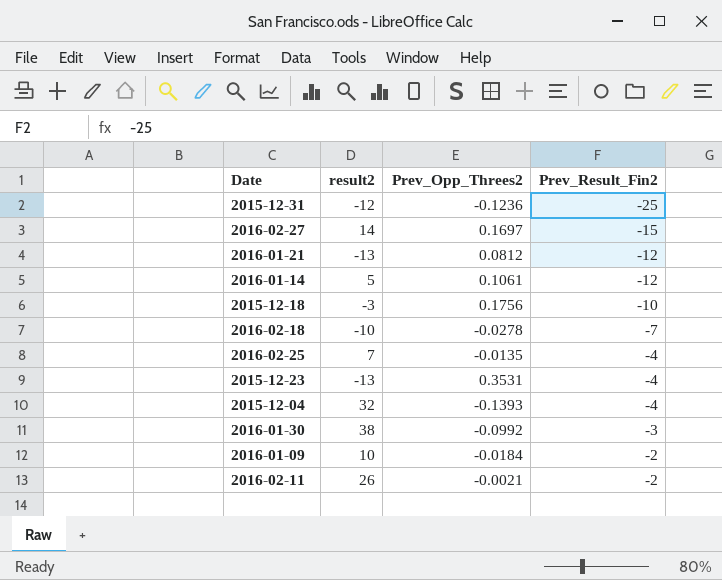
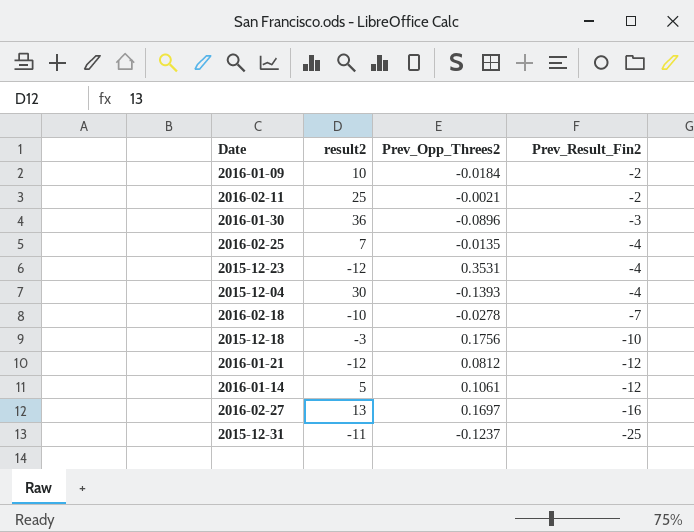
row order: Prev_Result_Fin2 ascending -> Prev_Result_Fin2 descending
2016-02-11 | result2: 26 -> 25
2016-01-30 | result2: 38 -> 36
2016-01-30 | Prev_Opp_Threes2: -0.0992 -> -0.0896
2015-12-23 | result2: -13 -> -12
2015-12-04 | result2: 32 -> 30
2016-01-21 | result2: -13 -> -12
2016-02-27 | result2: 14 -> 13
2016-02-27 | Prev_Result_Fin2: -15 -> -16
2015-12-31 | result2: -12 -> -11
2015-12-31 | Prev_Opp_Threes2: -0.1236 -> -0.1237

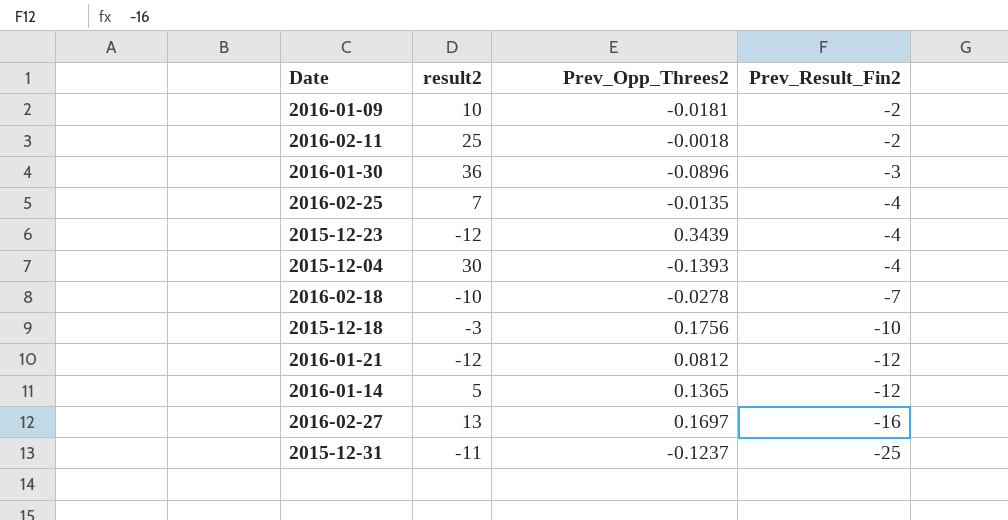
2016-01-09 | Prev_Opp_Threes2: -0.0184 -> -0.0181
2016-02-11 | Prev_Opp_Threes2: -0.0021 -> -0.0018
2015-12-23 | Prev_Opp_Threes2: 0.3531 -> 0.3439
2016-01-14 | Prev_Opp_Threes2: 0.1061 -> 0.1365

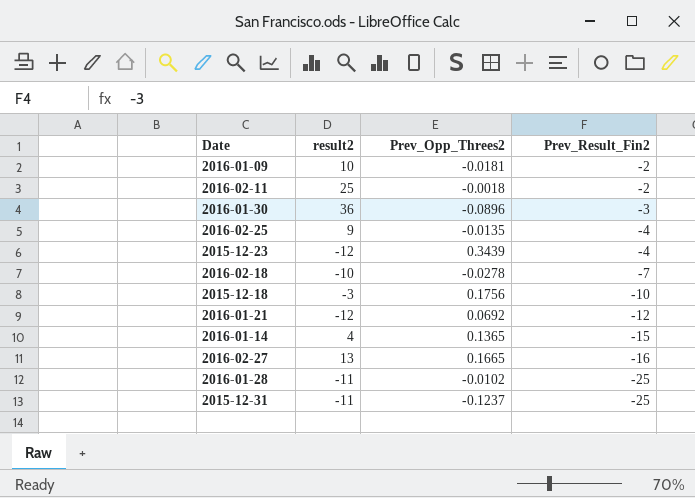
row 2015-12-04: 30 | -0.1393 | -4 -> none
2016-02-25 | result2: 7 -> 9
2016-01-21 | Prev_Opp_Threes2: 0.0812 -> 0.0692
2016-01-14 | result2: 5 -> 4
2016-01-14 | Prev_Result_Fin2: -12 -> -15
2016-02-27 | Prev_Opp_Threes2: 0.1697 -> 0.1665
row 2016-01-28: none -> -11 | -0.0102 | -25

